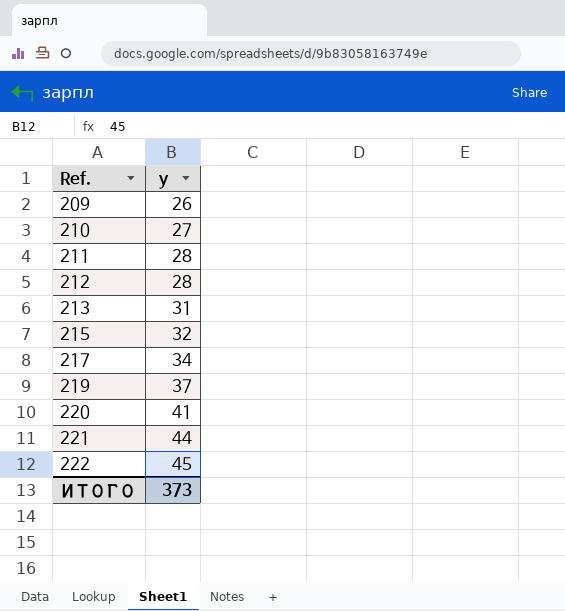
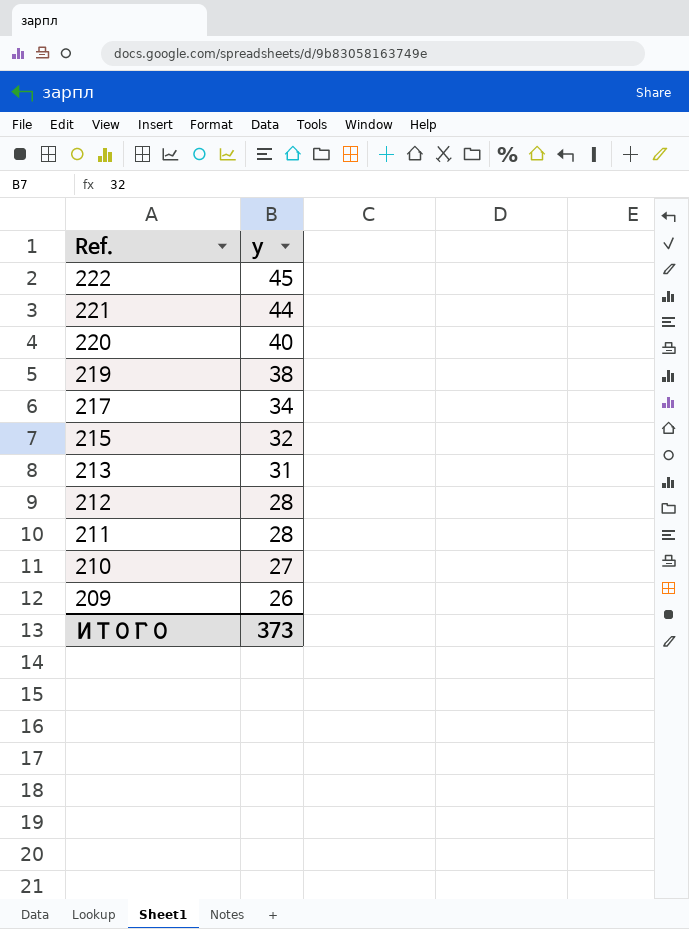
row order: Ref. ascending -> Ref. descending
220 | y: 41 -> 40
219 | y: 37 -> 38

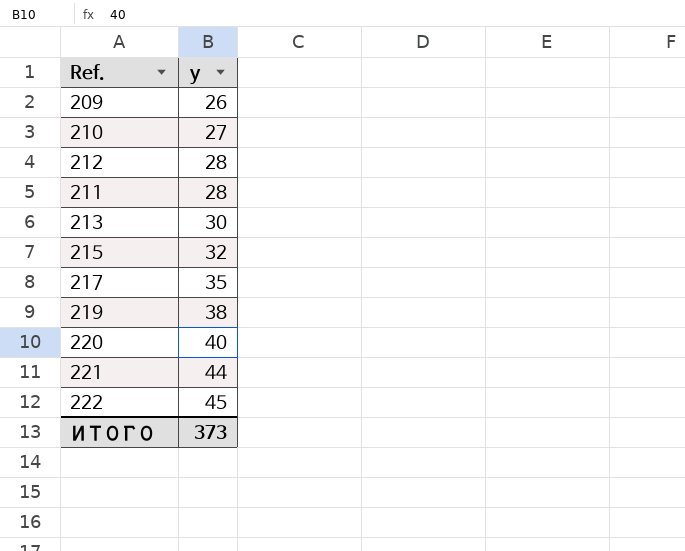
row order: Ref. descending -> y ascending
213 | y: 31 -> 30
217 | y: 34 -> 35

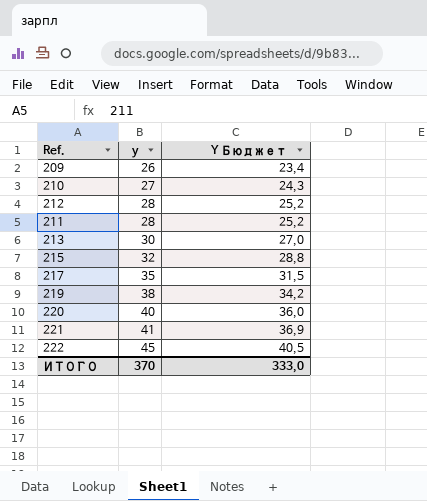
column Y Бюджет | formula: none -> [y] * 0,9
221 | y: 44 -> 41
ИТОГО | y: 373 -> 370

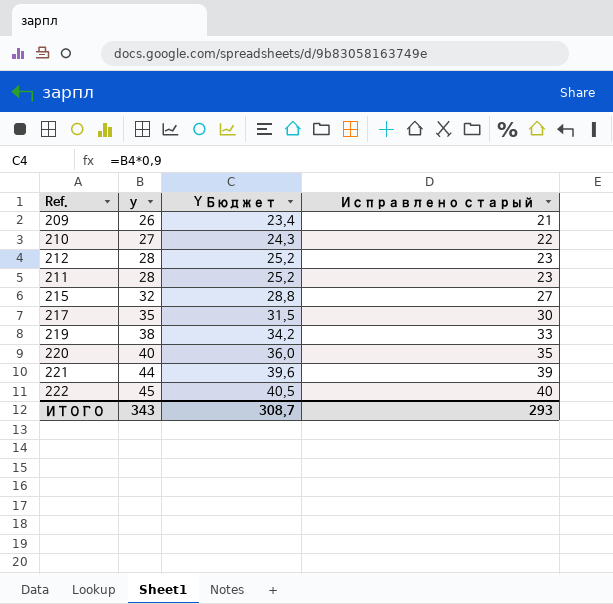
column Исправлено старый | formula: none -> [y] - 5
row 213: 30 | 27,0 -> none
221 | y: 41 -> 44
221 | Y Бюджет: 36,9 -> 39,6
ИТОГО | y: 370 -> 343
ИТОГО | Y Бюджет: 333,0 -> 308,7

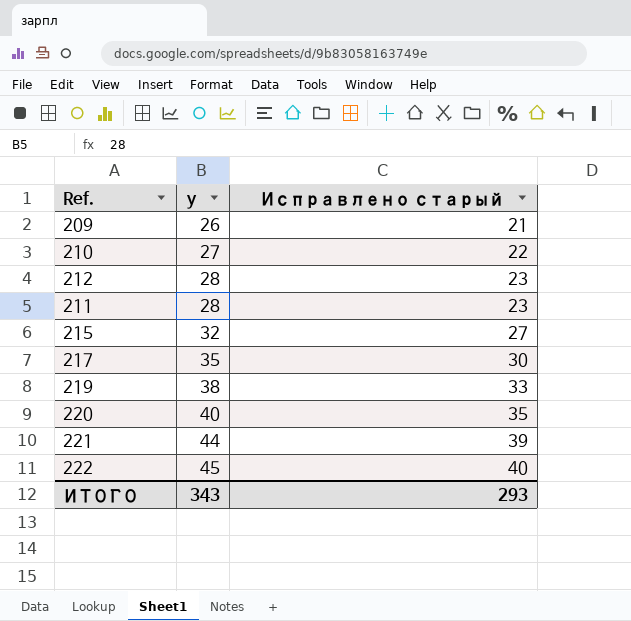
column Y Бюджет | formula: [y] * 0,9 -> none

